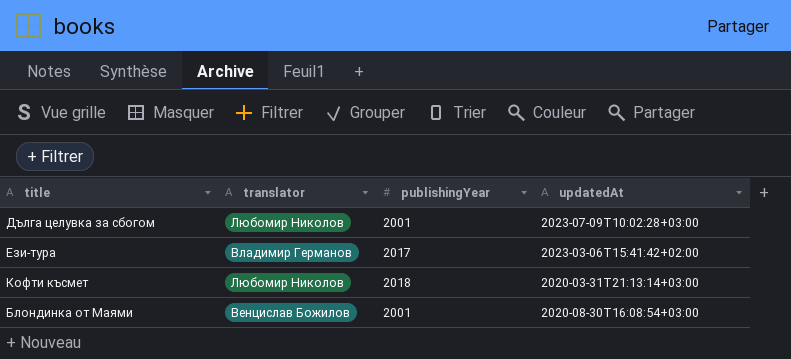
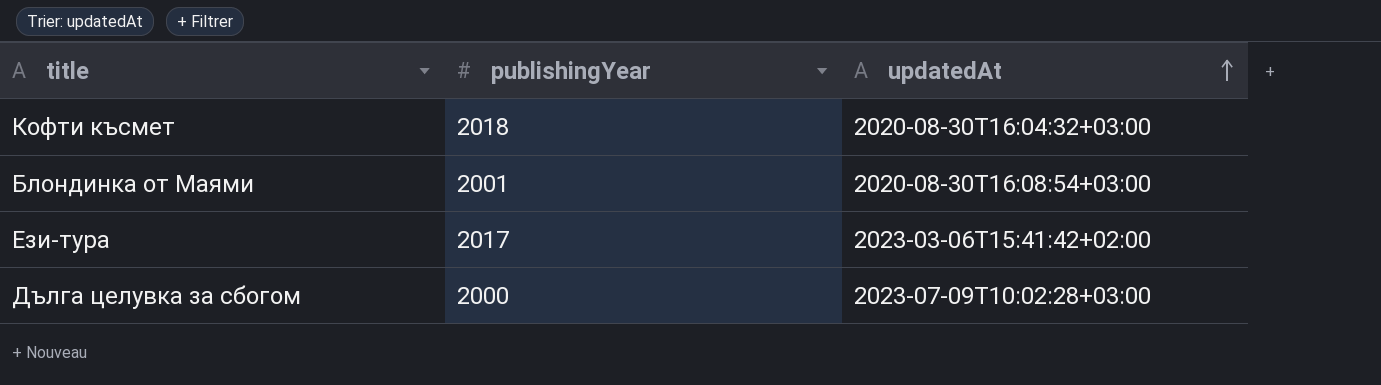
row order: none -> updatedAt ascending
column translator | position: 2 -> none
Кофти късмет | updatedAt: 2020-03-31T21:13:14+03:00 -> 2020-08-30T16:04:32+03:00
Дълга целувка за сбогом | publishingYear: 2001 -> 2000

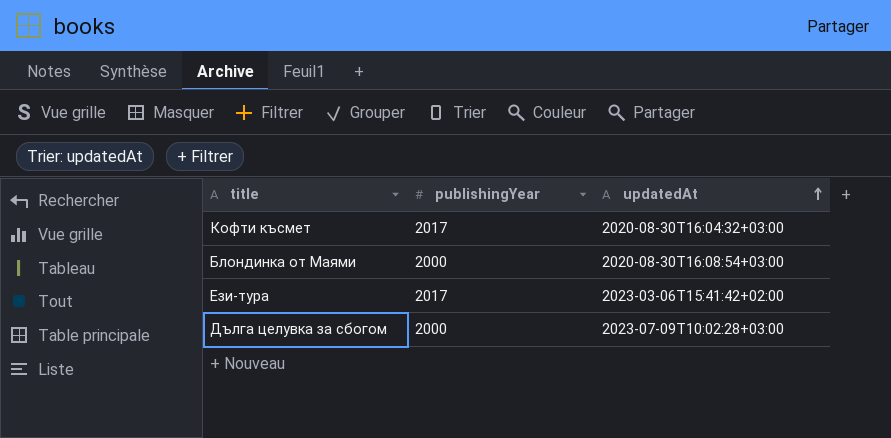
Кофти късмет | publishingYear: 2018 -> 2017
Блондинка от Маями | publishingYear: 2001 -> 2000

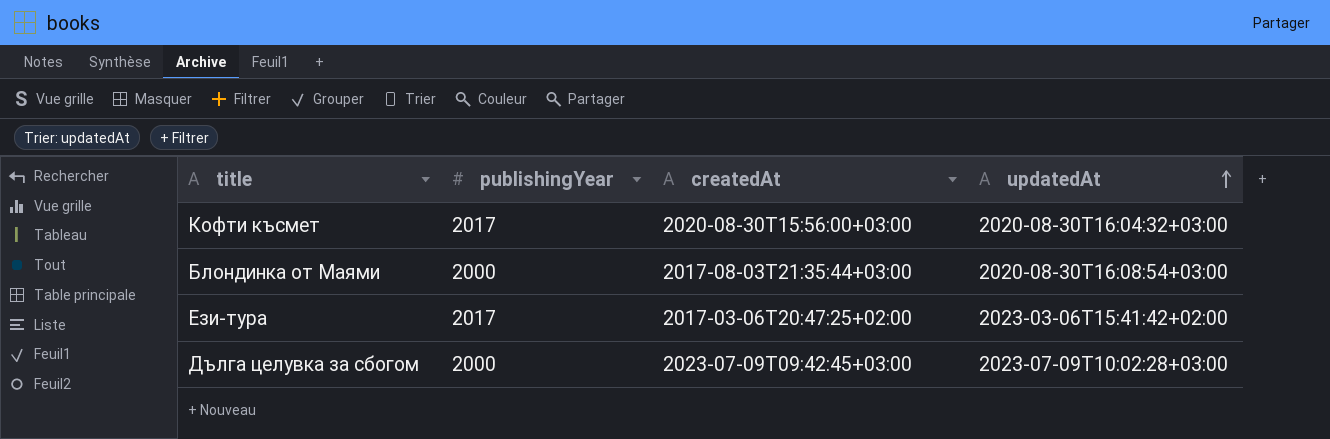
column createdAt | position: none -> 3

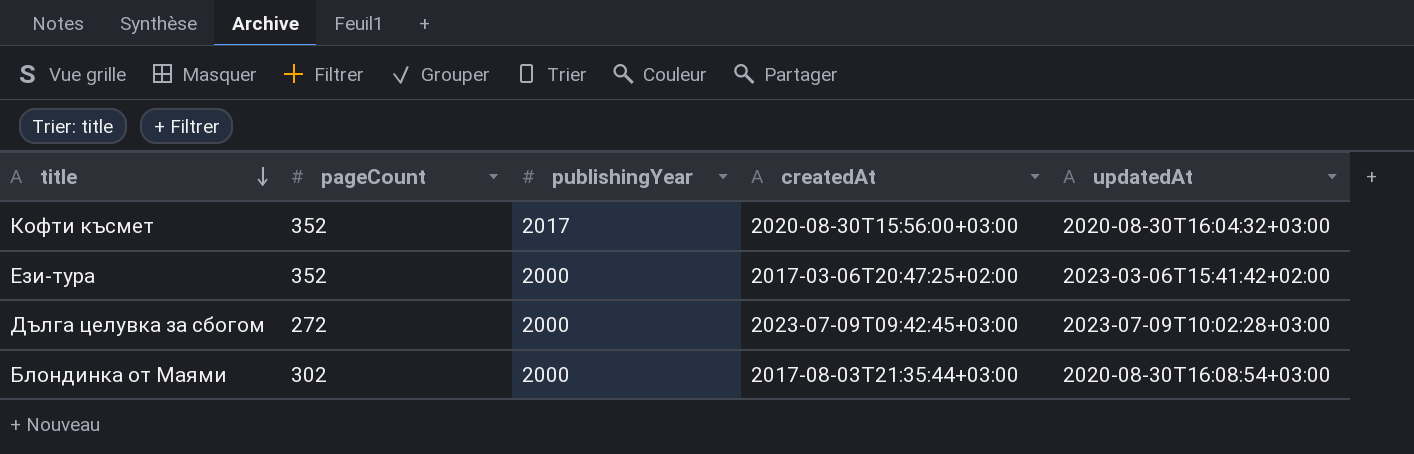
row order: updatedAt ascending -> title descending
column pageCount | position: none -> 2
Ези-тура | publishingYear: 2017 -> 2000

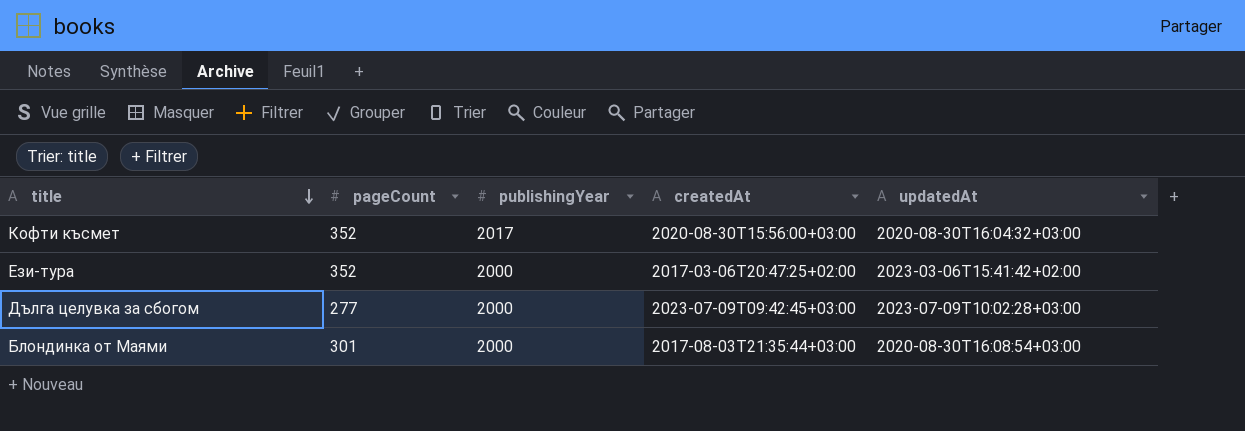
Дълга целувка за сбогом | pageCount: 272 -> 277
Блондинка от Маями | pageCount: 302 -> 301

